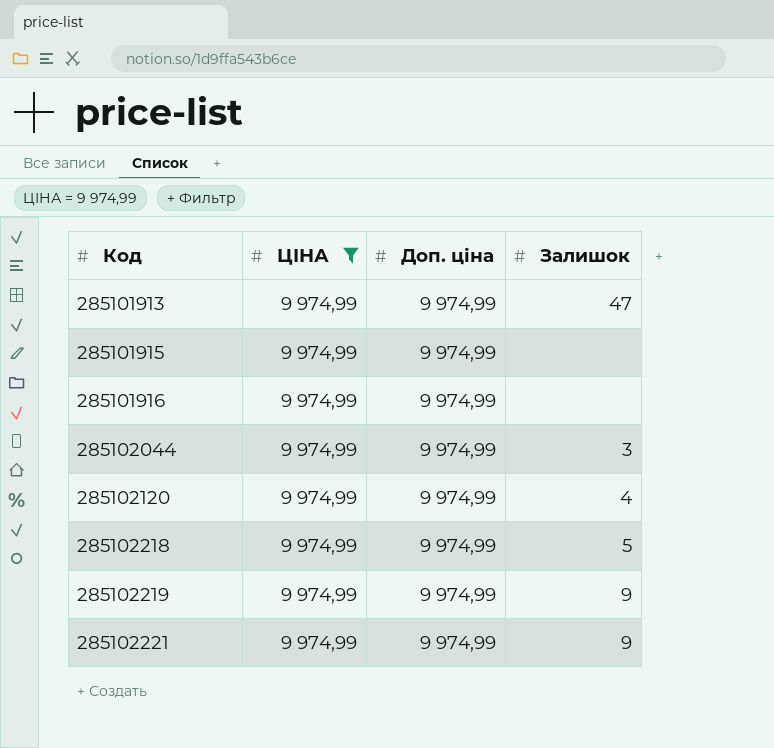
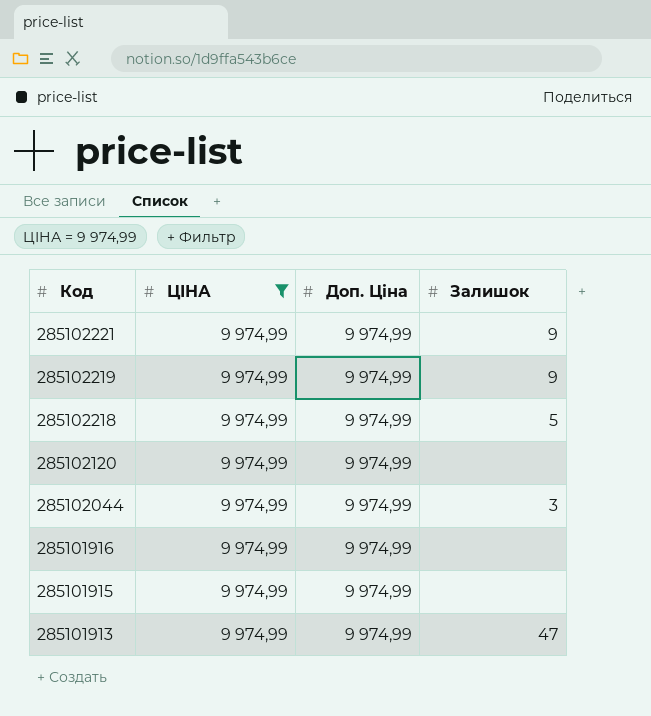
row order: Код ascending -> Код descending
column name: Доп. ціна -> Доп. Ціна
285102120 | Залишок: 4 -> none

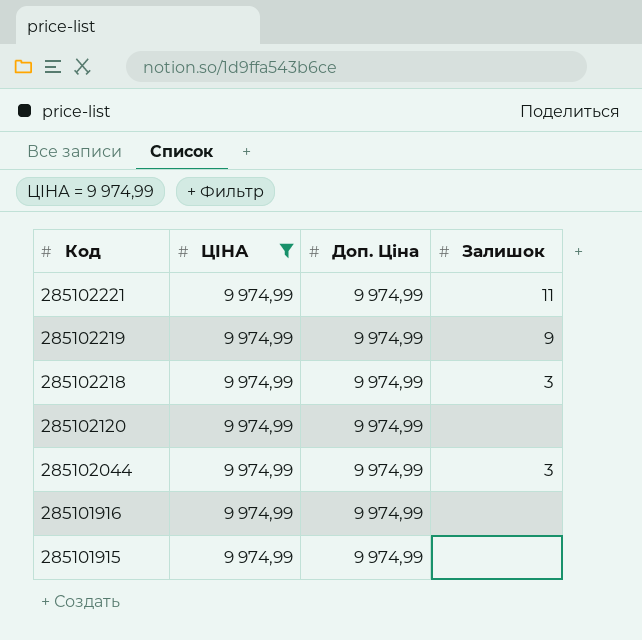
row 285101913: 9 974,99 | 9 974,99 | 47 -> none
285102221 | Залишок: 9 -> 11
285102218 | Залишок: 5 -> 3

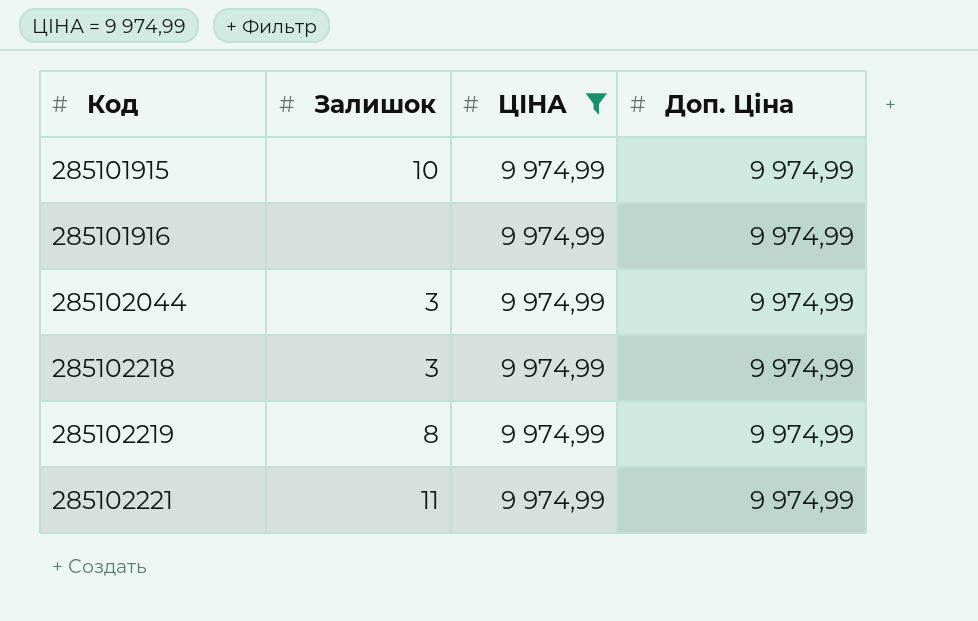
row order: Код descending -> Код ascending
column Залишок | position: 4 -> 2
row 285102120: 9 974,99 | 9 974,99 | none -> none
285101915 | Залишок: none -> 10
285102219 | Залишок: 9 -> 8

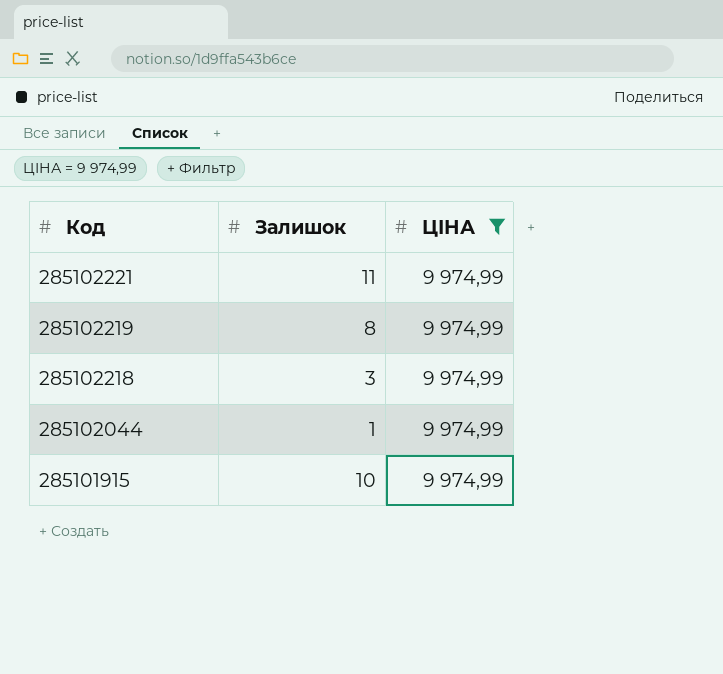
row order: Код ascending -> Код descending
column Доп. Ціна | position: 4 -> none
row 285101916: none | 9 974,99 | 9 974,99 -> none
285102044 | Залишок: 3 -> 1

